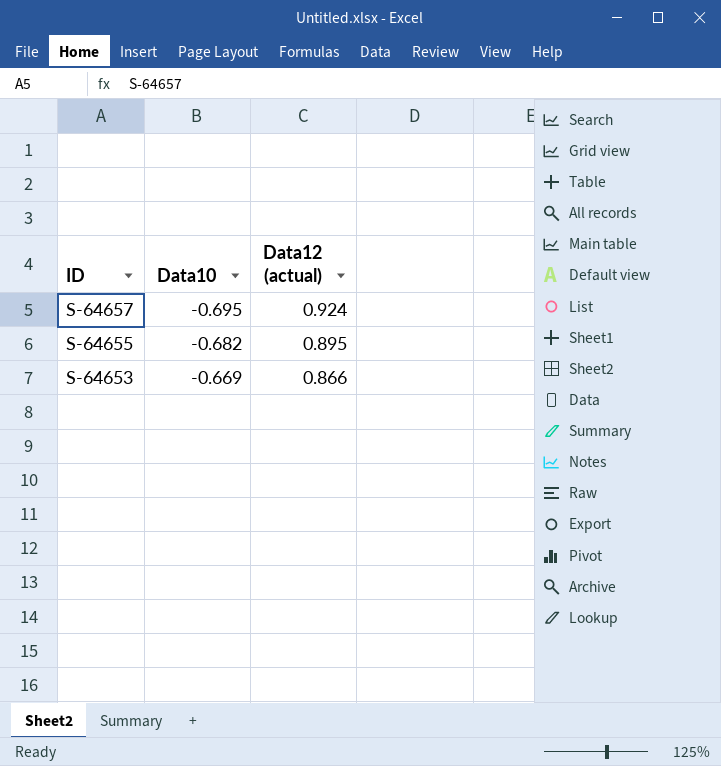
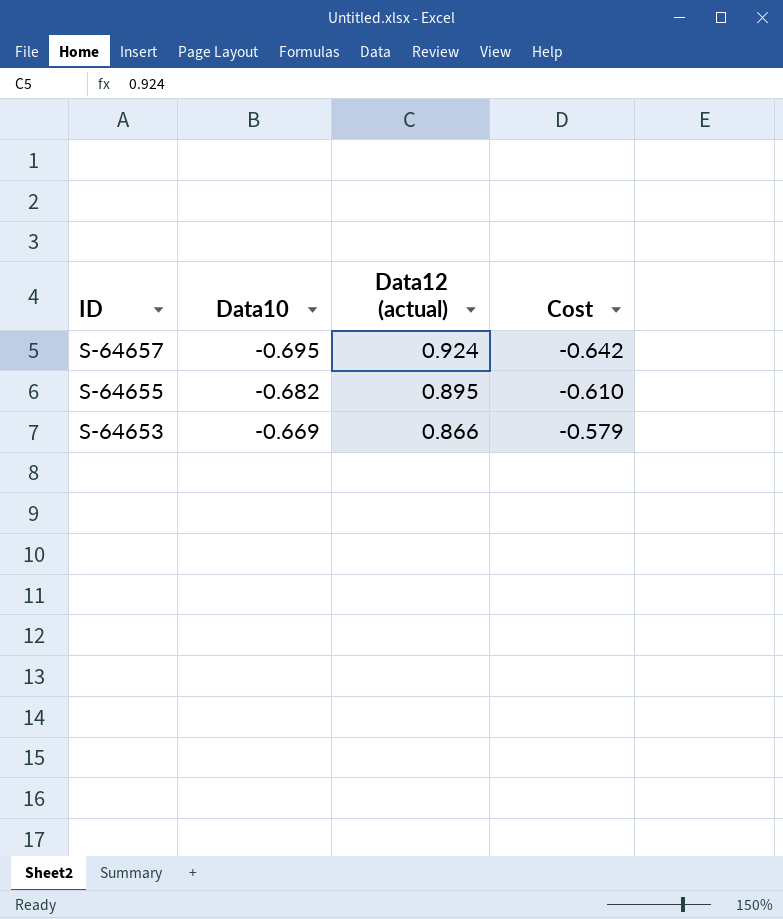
column Cost | formula: none -> [Data10] * [Data12 (actual)]

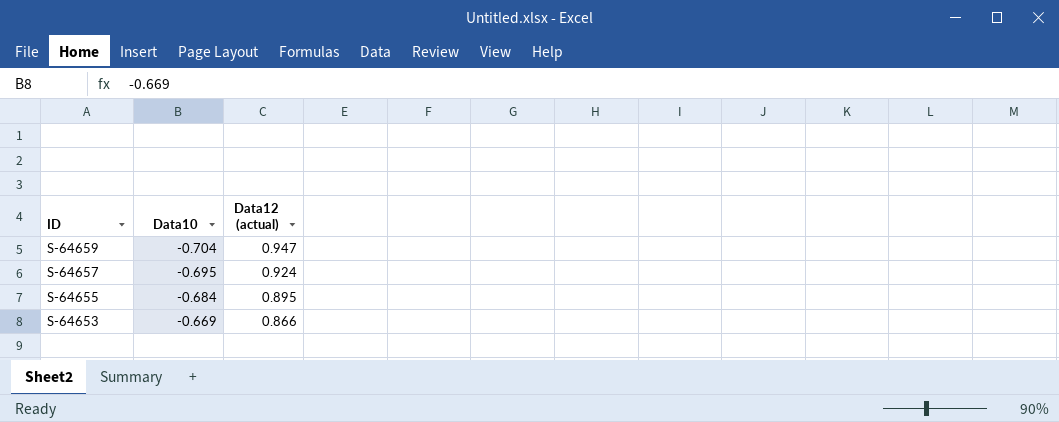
column Cost | formula: [Data10] * [Data12 (actual)] -> none
row S-64659: none -> -0.704 | 0.947
S-64655 | Data10: -0.682 -> -0.684

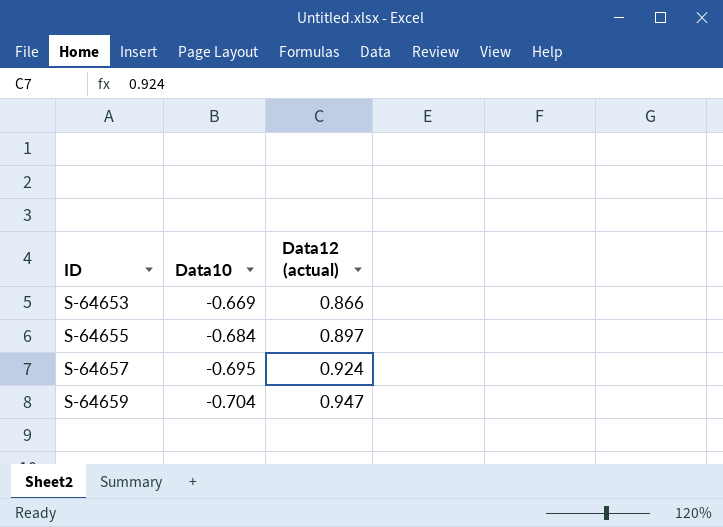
row order: ID descending -> ID ascending
S-64655 | Data12 (actual): 0.895 -> 0.897

